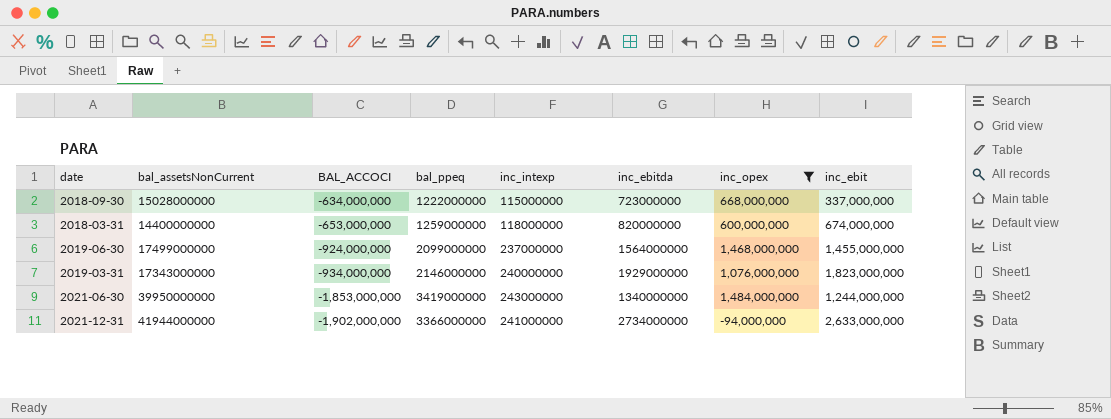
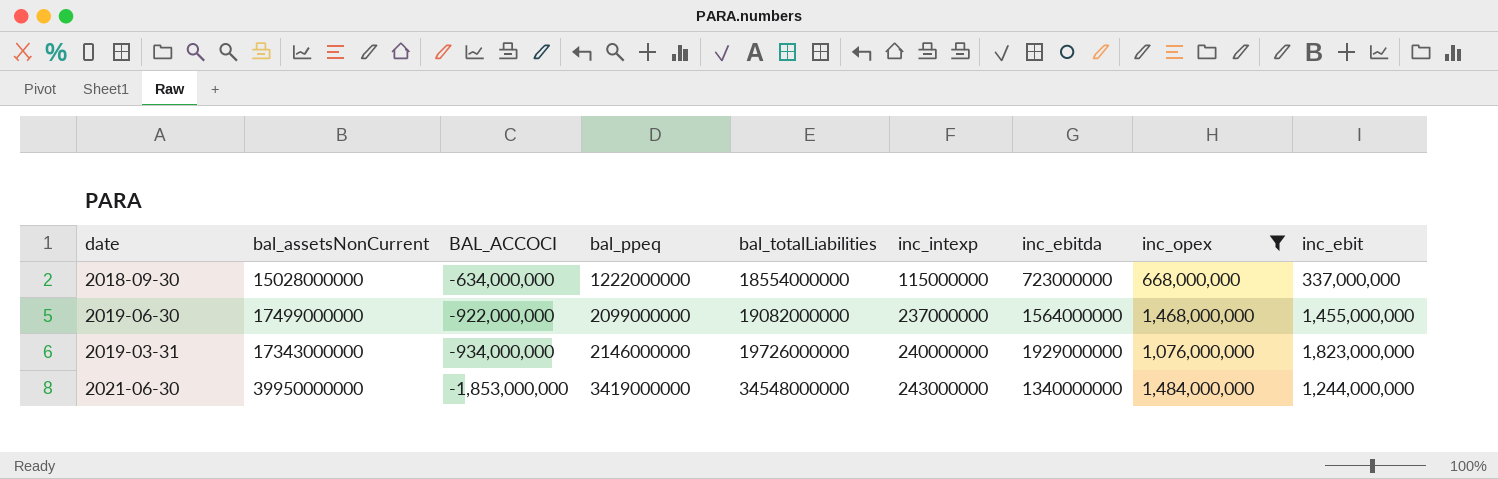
column bal_totalLiabilities | position: none -> 5
row 2018-03-31: 14400000000 | -653,000,000 | 1259000000 | 118000000 | 820000000 | 600,000,000 | 674,000,000 -> none
row 2021-12-31: 41944000000 | -1,902,000,000 | 3366000000 | 241000000 | 2734000000 | -94,000,000 | 2,633,000,000 -> none
2019-06-30 | BAL_ACCOCI: -924,000,000 -> -922,000,000

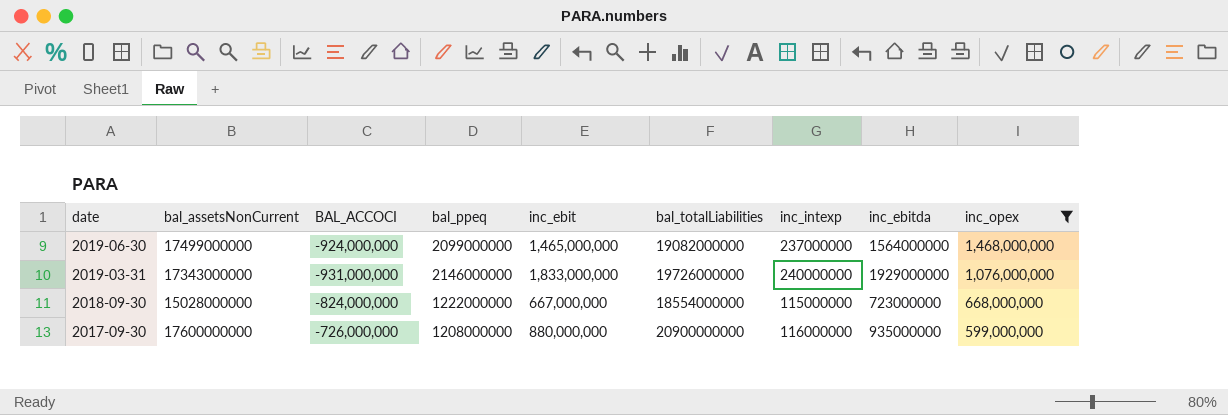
row order: BAL_ACCOCI descending -> date descending
column inc_ebit | position: 9 -> 5
row 2021-06-30: 39950000000 | -1,853,000,000 | 3419000000 | 34548000000 | 243000000 | 1340000000 | 1,484,000,000 | 1,244,000,000 -> none
2019-06-30 | BAL_ACCOCI: -922,000,000 -> -924,000,000
2019-06-30 | inc_ebit: 1,455,000,000 -> 1,465,000,000
2019-03-31 | BAL_ACCOCI: -934,000,000 -> -931,000,000
2019-03-31 | inc_ebit: 1,823,000,000 -> 1,833,000,000
2018-09-30 | BAL_ACCOCI: -634,000,000 -> -824,000,000
2018-09-30 | inc_ebit: 337,000,000 -> 667,000,000
row 2017-09-30: none -> 17600000000 | -726,000,000 | 1208000000 | 880,000,000 | 20900000000 | 116000000 | 935000000 | 599,000,000

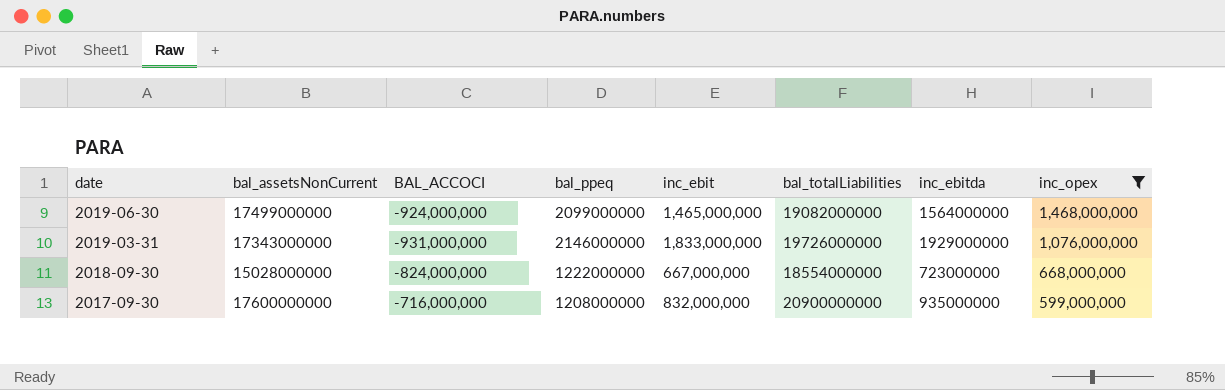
column inc_intexp | position: 7 -> none
2017-09-30 | BAL_ACCOCI: -726,000,000 -> -716,000,000
2017-09-30 | inc_ebit: 880,000,000 -> 832,000,000

